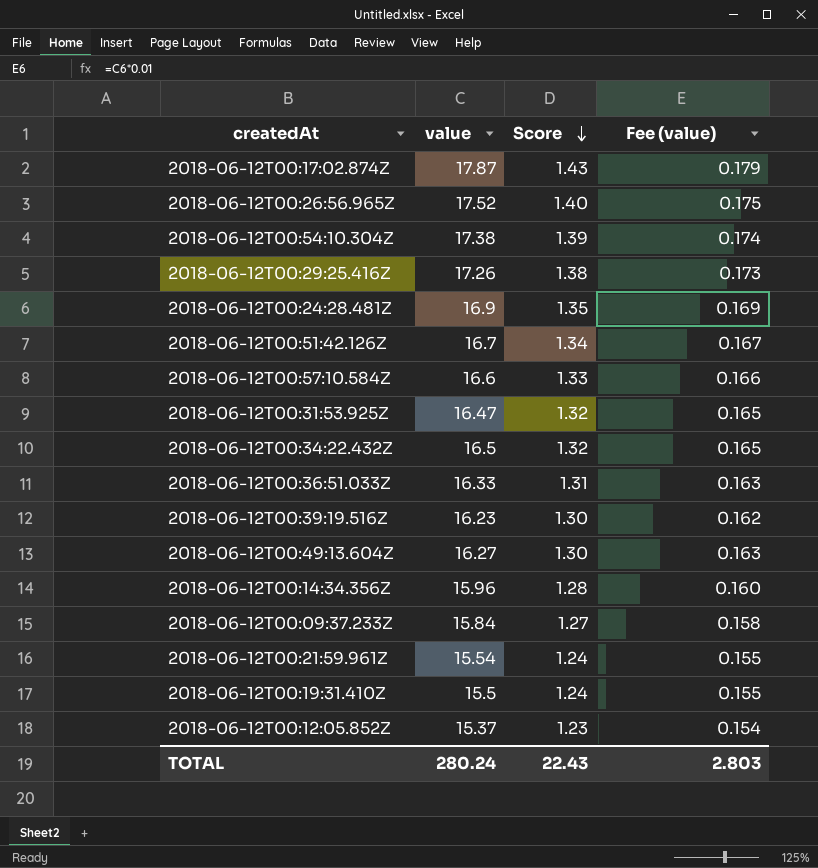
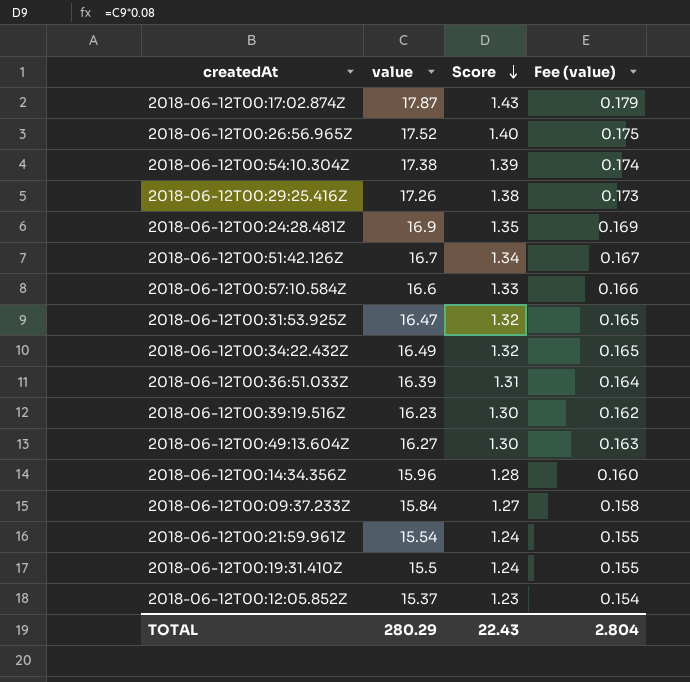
2018-06-12T00:34:22.432Z | value: 16.5 -> 16.49
2018-06-12T00:36:51.033Z | value: 16.33 -> 16.39
2018-06-12T00:36:51.033Z | Fee (value): 0.163 -> 0.164
TOTAL | value: 280.24 -> 280.29
TOTAL | Fee (value): 2.803 -> 2.804

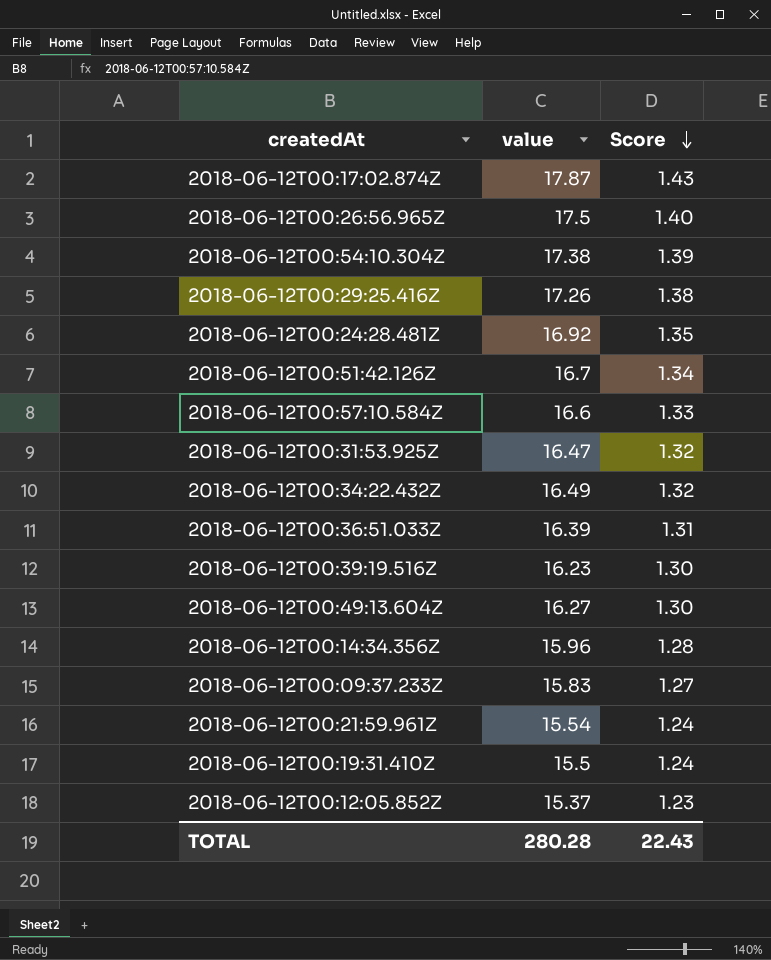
column Fee (value) | formula: [value] * 0.01 -> none
2018-06-12T00:26:56.965Z | value: 17.52 -> 17.5
2018-06-12T00:24:28.481Z | value: 16.9 -> 16.92
2018-06-12T00:09:37.233Z | value: 15.84 -> 15.83
TOTAL | value: 280.29 -> 280.28

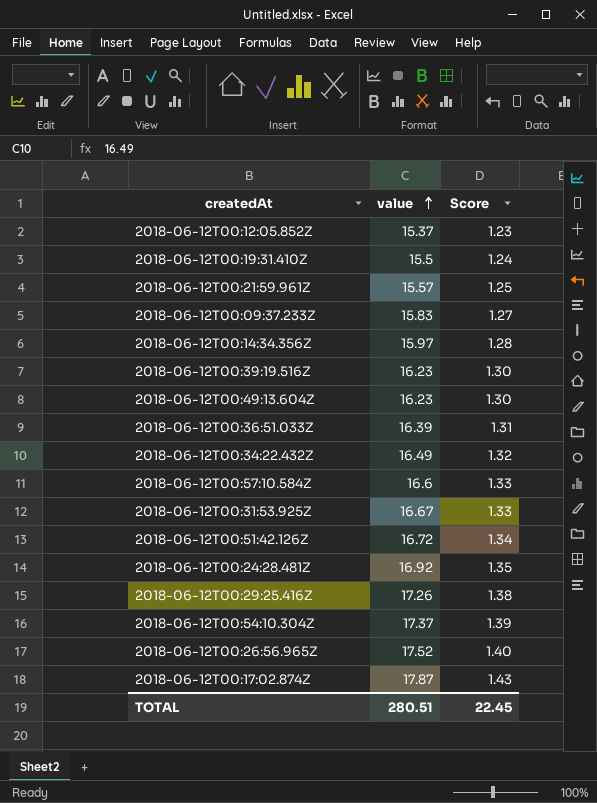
row order: Score descending -> value ascending
2018-06-12T00:21:59.961Z | value: 15.54 -> 15.57
2018-06-12T00:21:59.961Z | Score: 1.24 -> 1.25
2018-06-12T00:14:34.356Z | value: 15.96 -> 15.97
2018-06-12T00:49:13.604Z | value: 16.27 -> 16.23
2018-06-12T00:31:53.925Z | value: 16.47 -> 16.67
2018-06-12T00:31:53.925Z | Score: 1.32 -> 1.33
2018-06-12T00:51:42.126Z | value: 16.7 -> 16.72
2018-06-12T00:54:10.304Z | value: 17.38 -> 17.37
2018-06-12T00:26:56.965Z | value: 17.5 -> 17.52
TOTAL | value: 280.28 -> 280.51
TOTAL | Score: 22.43 -> 22.45

